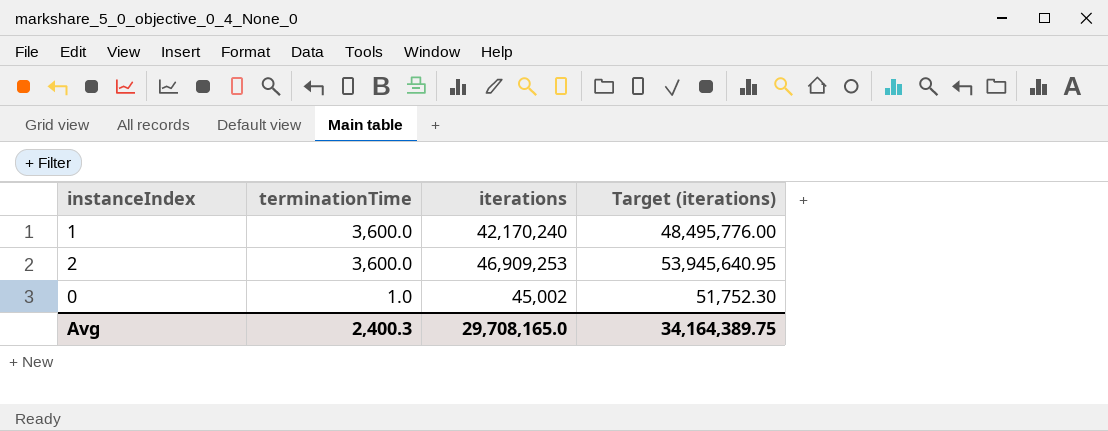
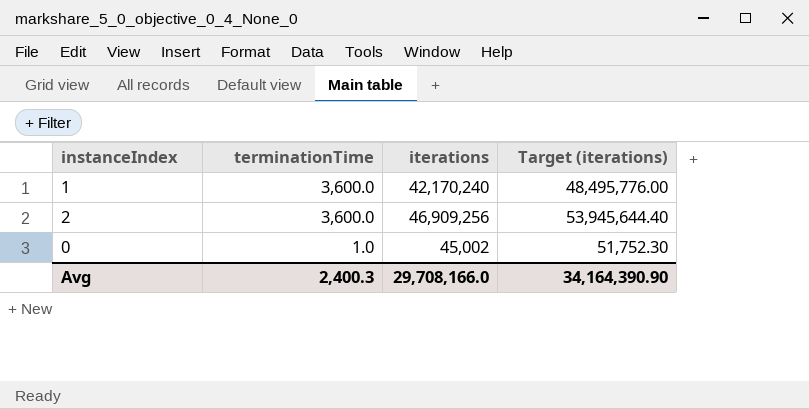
2 | iterations: 46,909,253 -> 46,909,256
2 | Target (iterations): 53,945,640.95 -> 53,945,644.40
Avg | iterations: 29,708,165.0 -> 29,708,166.0
Avg | Target (iterations): 34,164,389.75 -> 34,164,390.90

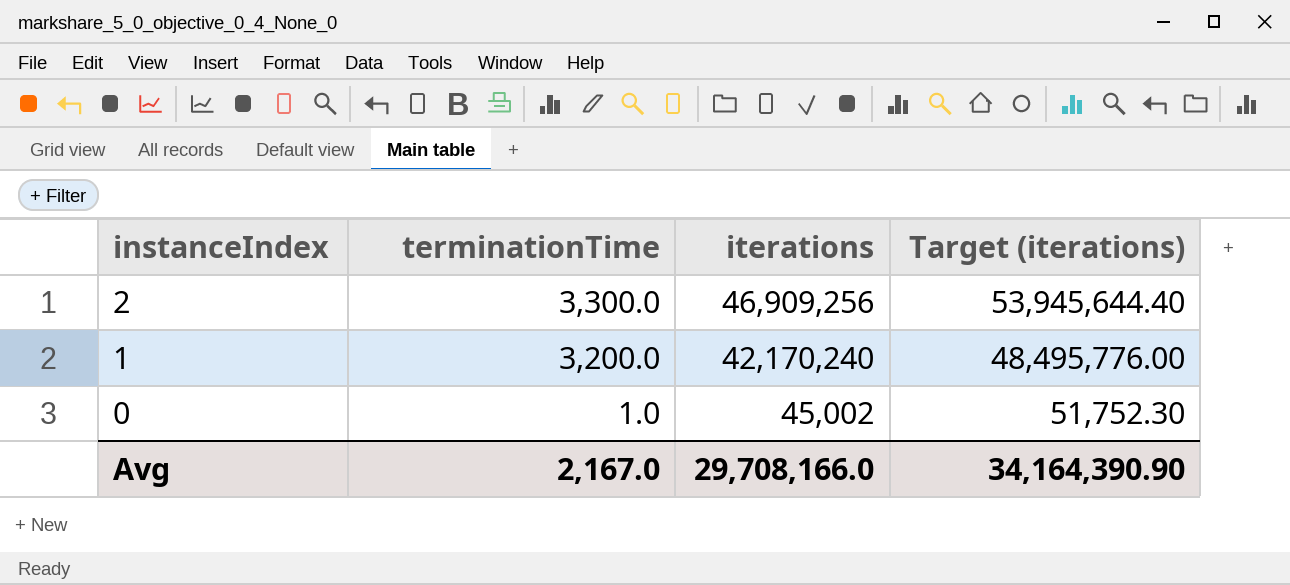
row order: terminationTime descending -> instanceIndex descending
2 | terminationTime: 3,600.0 -> 3,300.0
1 | terminationTime: 3,600.0 -> 3,200.0
Avg | terminationTime: 2,400.3 -> 2,167.0

